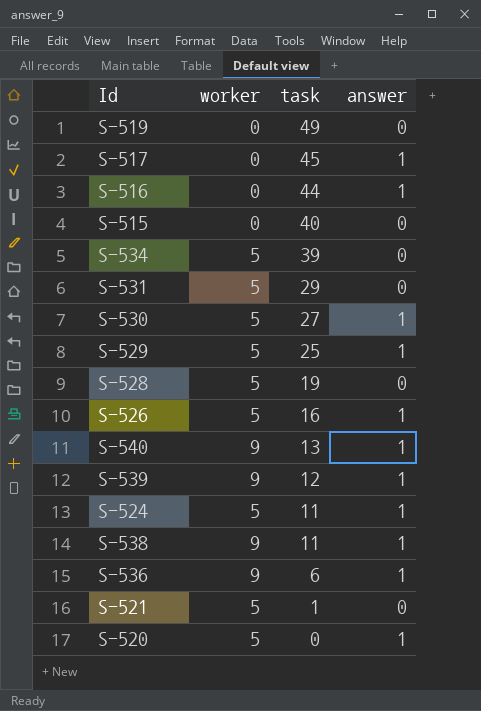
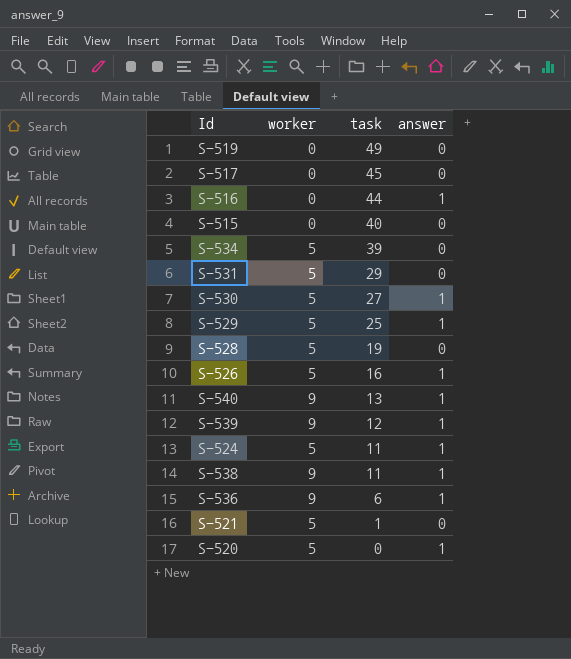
S-517 | answer: 1 -> 0

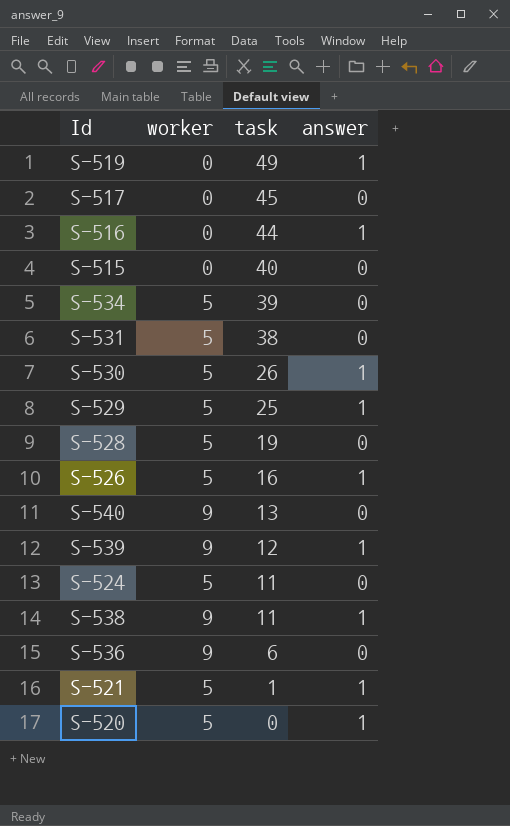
S-519 | answer: 0 -> 1
S-531 | task: 29 -> 38
S-530 | task: 27 -> 26
S-540 | answer: 1 -> 0
S-524 | answer: 1 -> 0
S-536 | answer: 1 -> 0
S-521 | answer: 0 -> 1

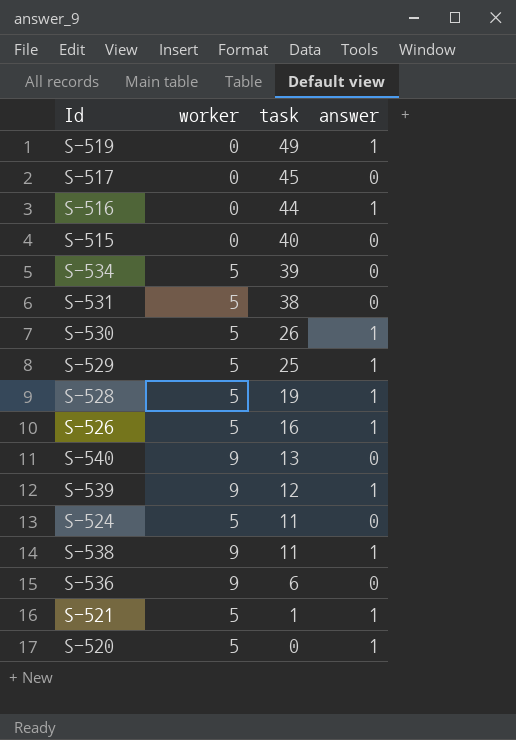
S-528 | answer: 0 -> 1

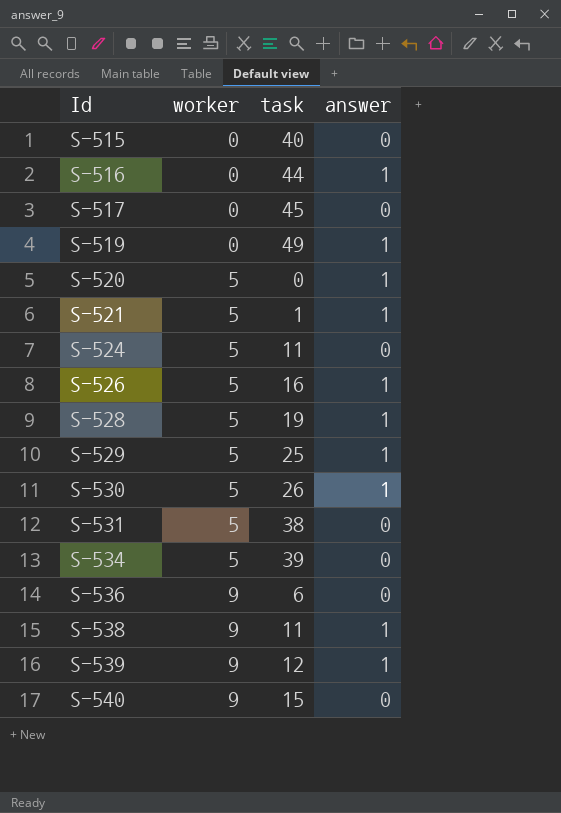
row order: task descending -> Id ascending
S-540 | task: 13 -> 15

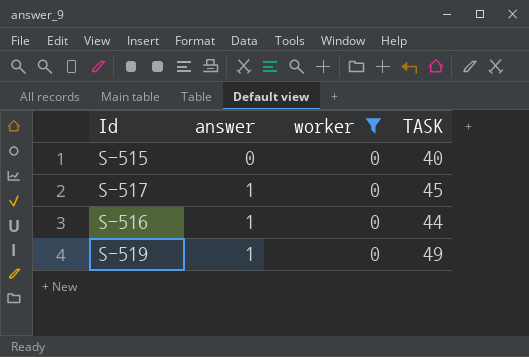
filter: none -> worker = 0
row order: Id ascending -> answer ascending
column answer | position: 4 -> 2
column name: task -> TASK
S-517 | answer: 0 -> 1

